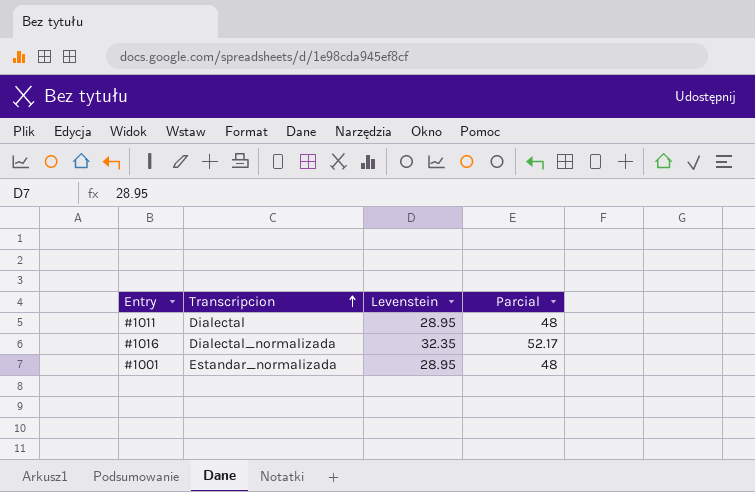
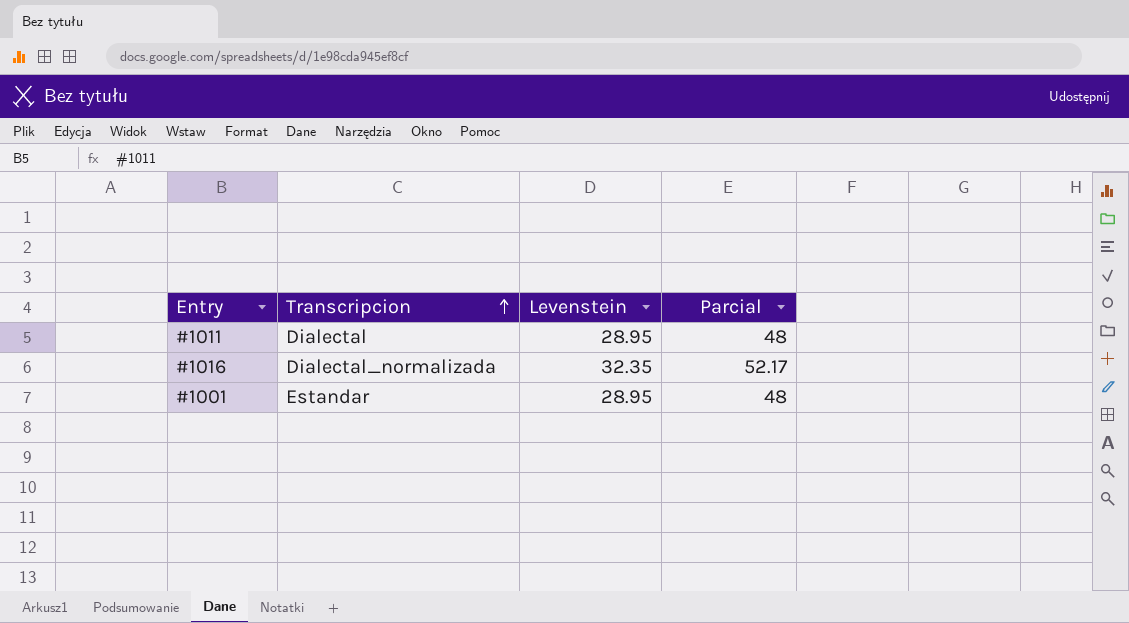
#1001 | Transcripcion: Estandar_normalizada -> Estandar

